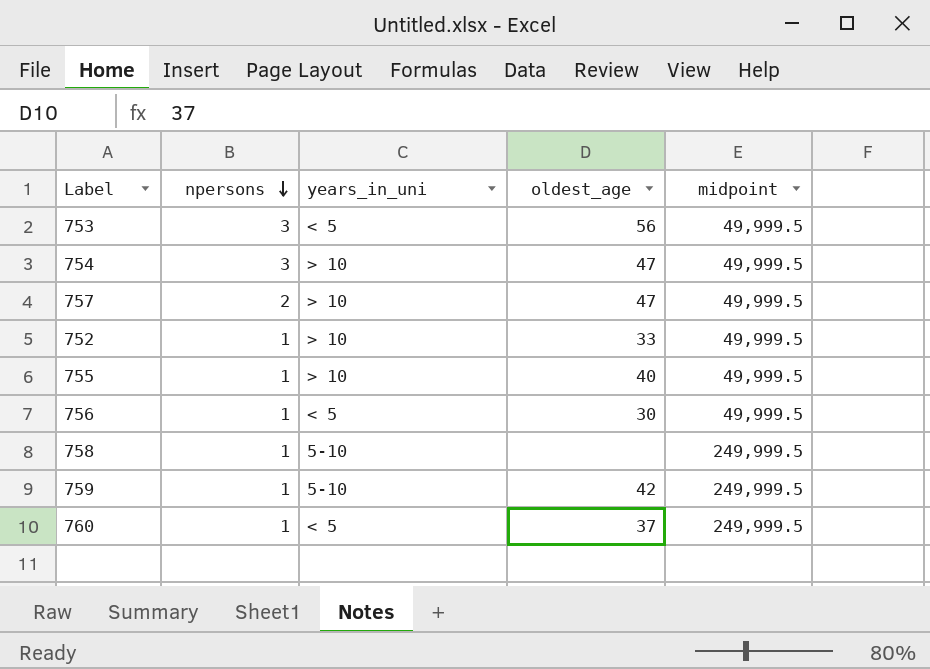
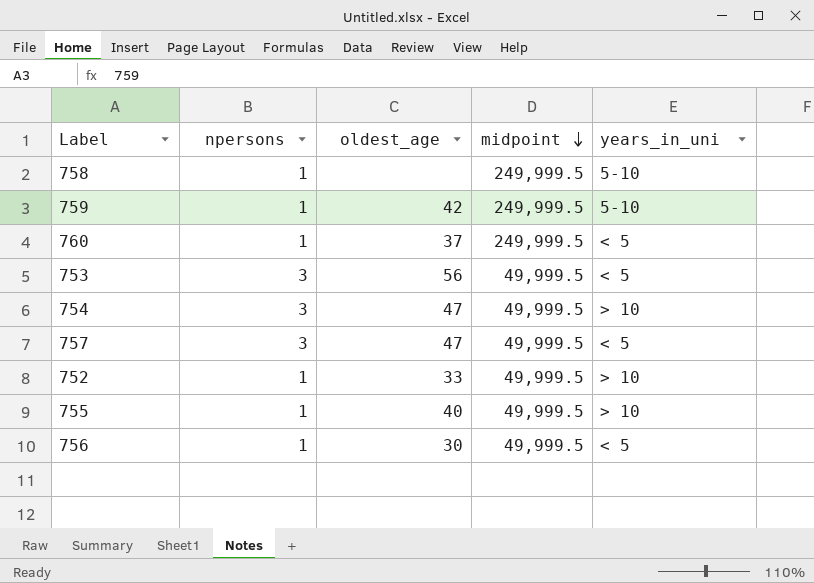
row order: npersons descending -> midpoint descending
column years_in_uni | position: 3 -> 5
757 | npersons: 2 -> 3
757 | years_in_uni: > 10 -> < 5

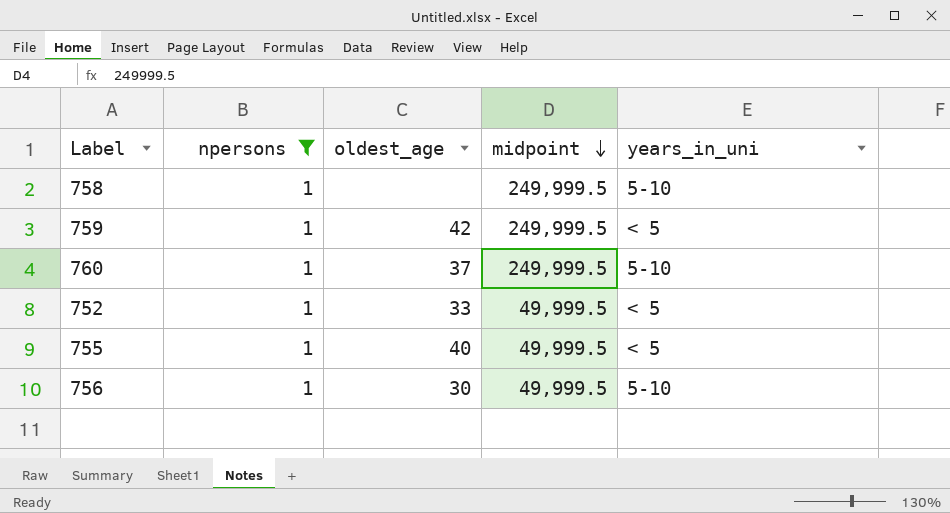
filter: none -> npersons = 1
759 | years_in_uni: 5-10 -> < 5
760 | years_in_uni: < 5 -> 5-10
752 | years_in_uni: > 10 -> < 5
755 | years_in_uni: > 10 -> < 5
756 | years_in_uni: < 5 -> 5-10

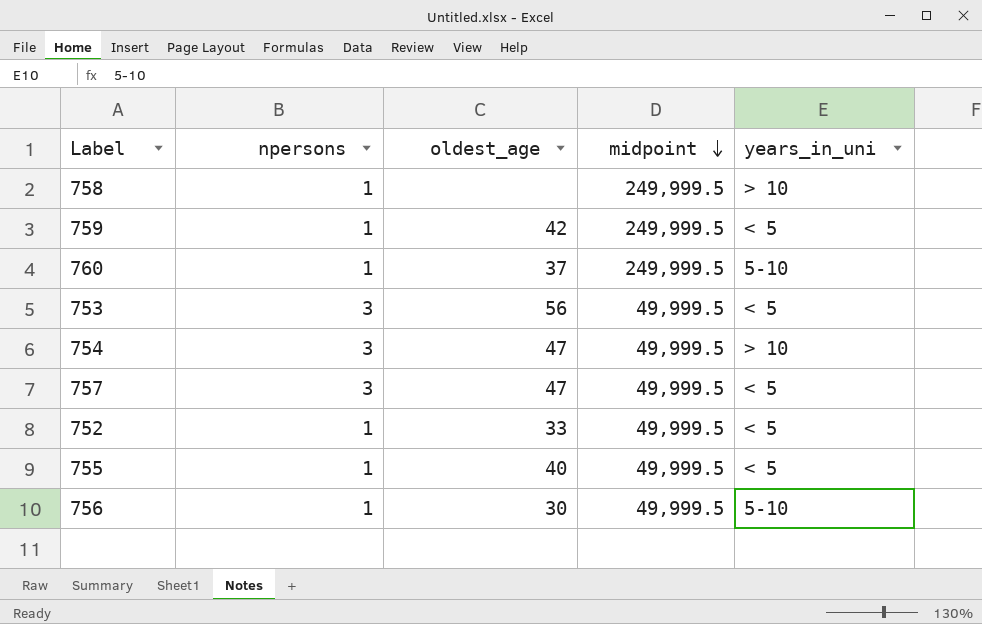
filter: npersons = 1 -> none
758 | years_in_uni: 5-10 -> > 10

